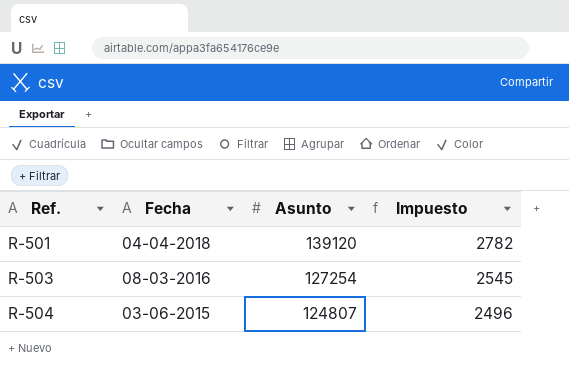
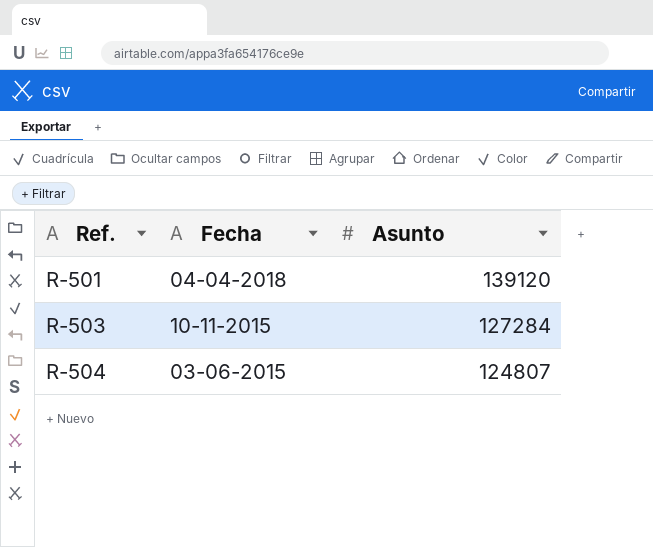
column Impuesto | formula: [Asunto] * 0,02 -> none
R-503 | Fecha: 08-03-2016 -> 10-11-2015
R-503 | Asunto: 127254 -> 127284

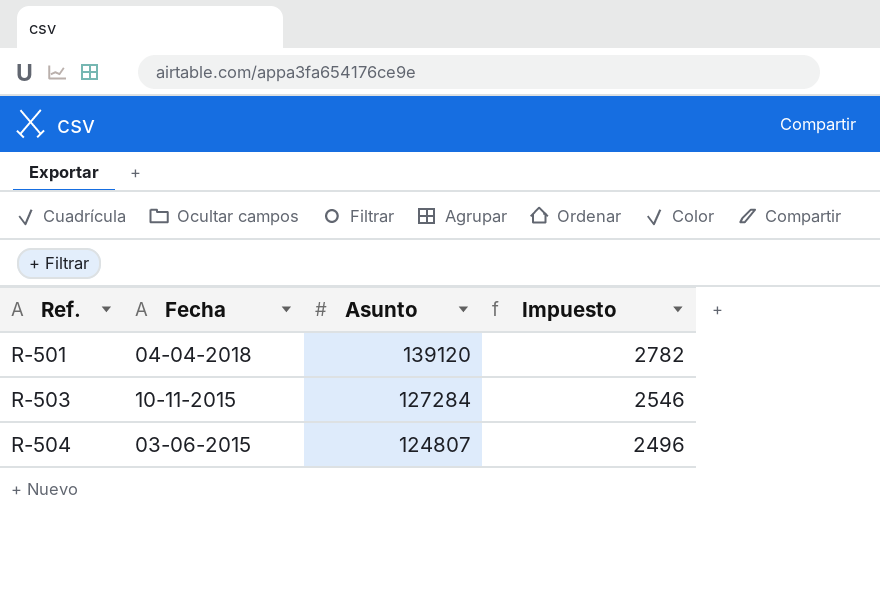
column Impuesto | formula: none -> [Asunto] * 0,02

